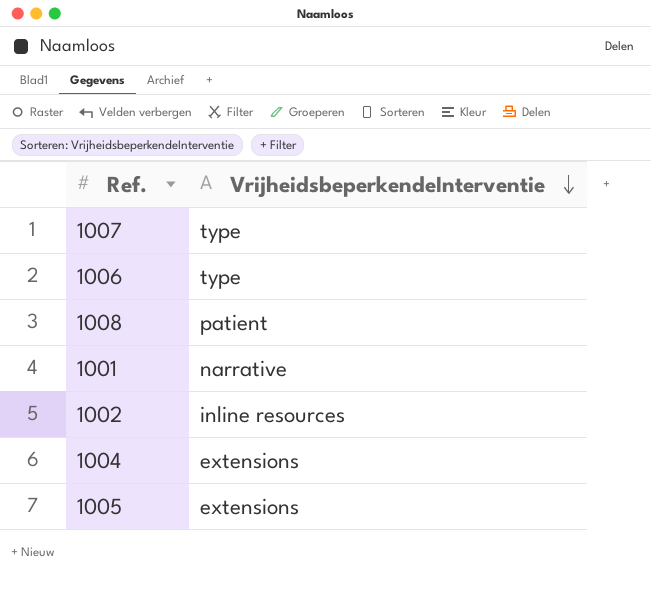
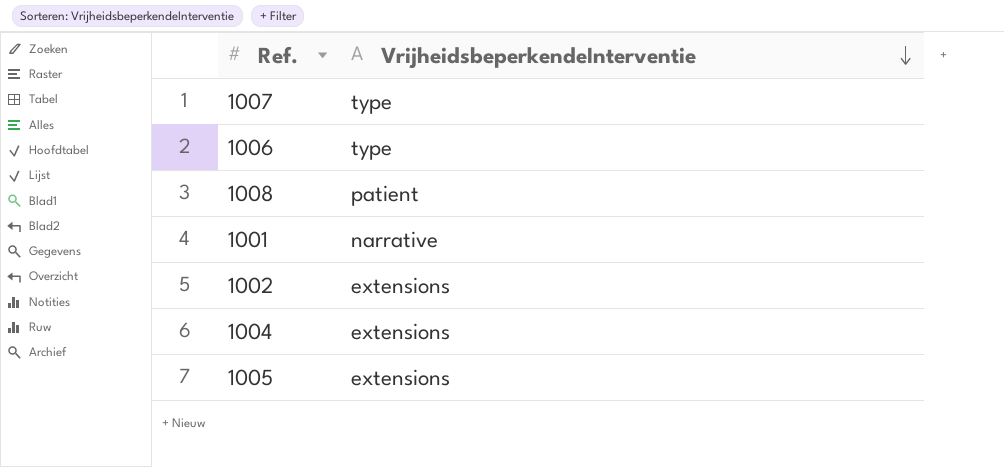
1002 | VrijheidsbeperkendeInterventie: inline resources -> extensions

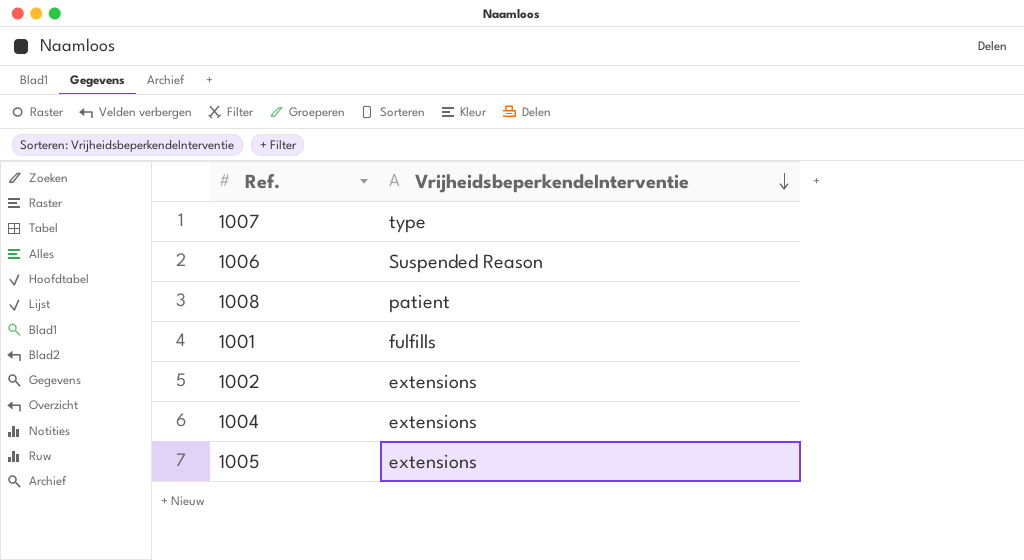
1006 | VrijheidsbeperkendeInterventie: type -> Suspended Reason
1001 | VrijheidsbeperkendeInterventie: narrative -> fulfills

